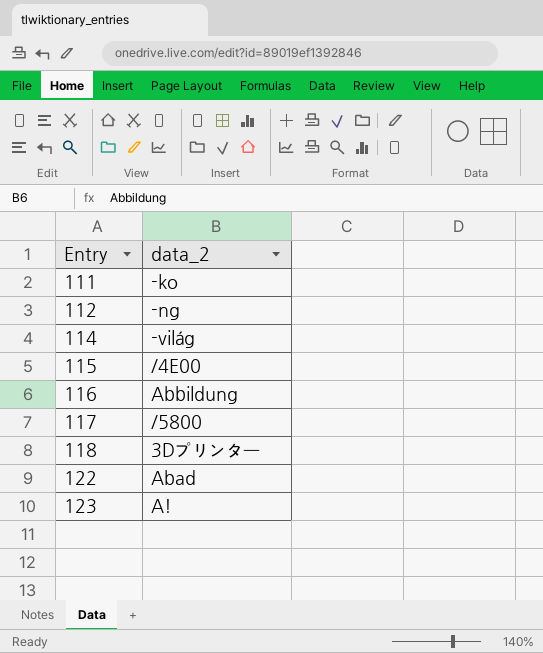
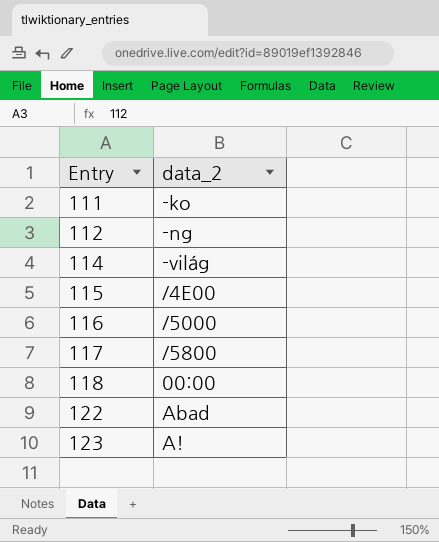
116 | data_2: Abbildung -> /5000
118 | data_2: 3Dプリンター -> 00:00

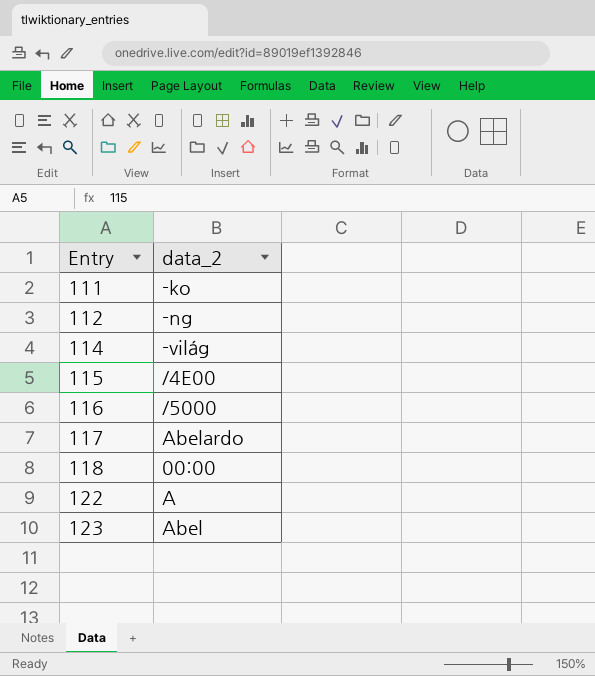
117 | data_2: /5800 -> Abelardo
122 | data_2: Abad -> A
123 | data_2: A! -> Abel

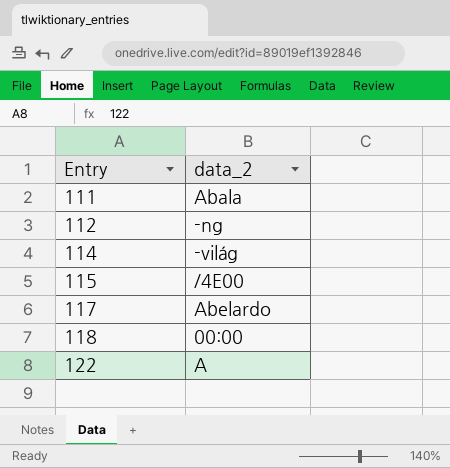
row 116: /5000 -> none
row 123: Abel -> none
111 | data_2: -ko -> Abala

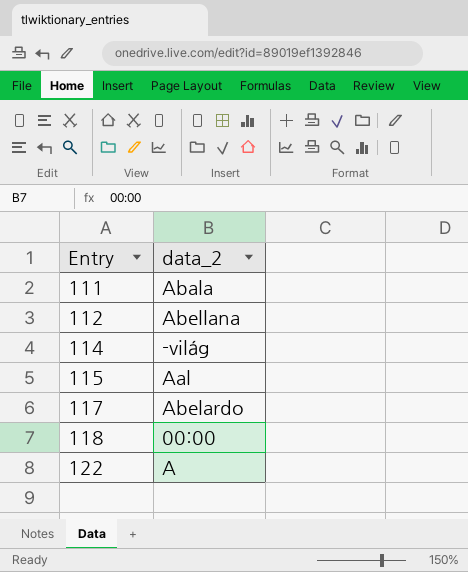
112 | data_2: -ng -> Abellana
115 | data_2: /4E00 -> Aal

